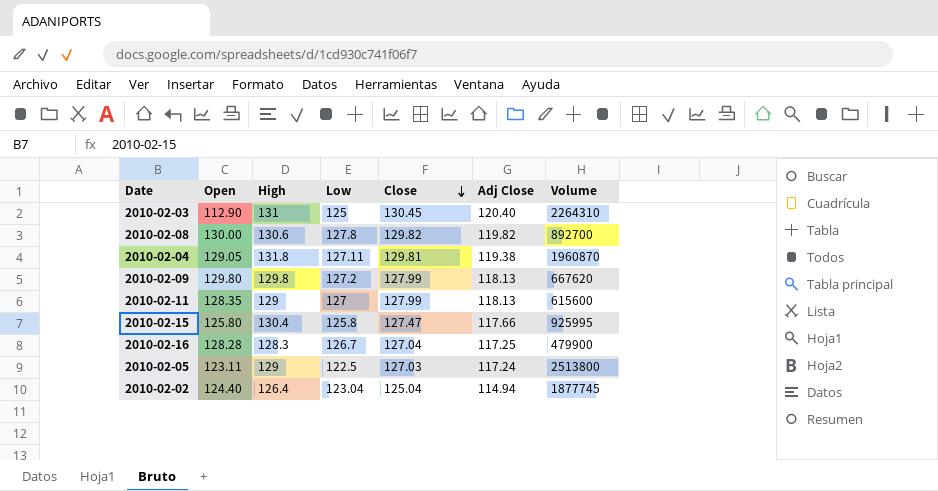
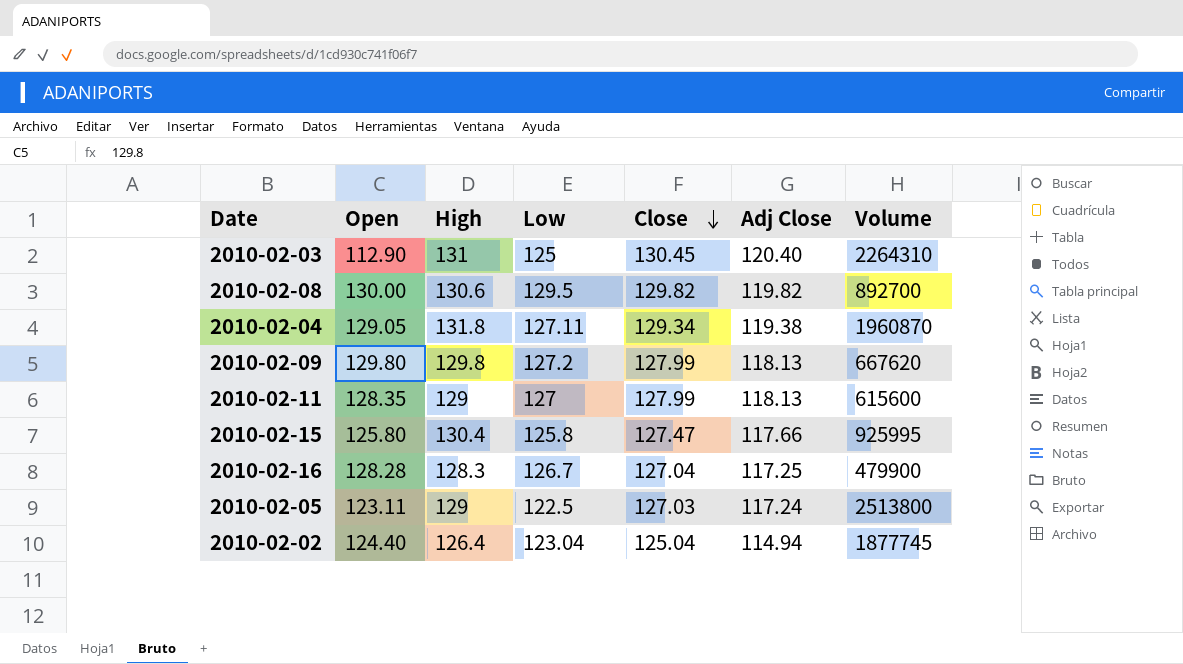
2010-02-08 | Low: 127.8 -> 129.5
2010-02-04 | Close: 129.81 -> 129.34

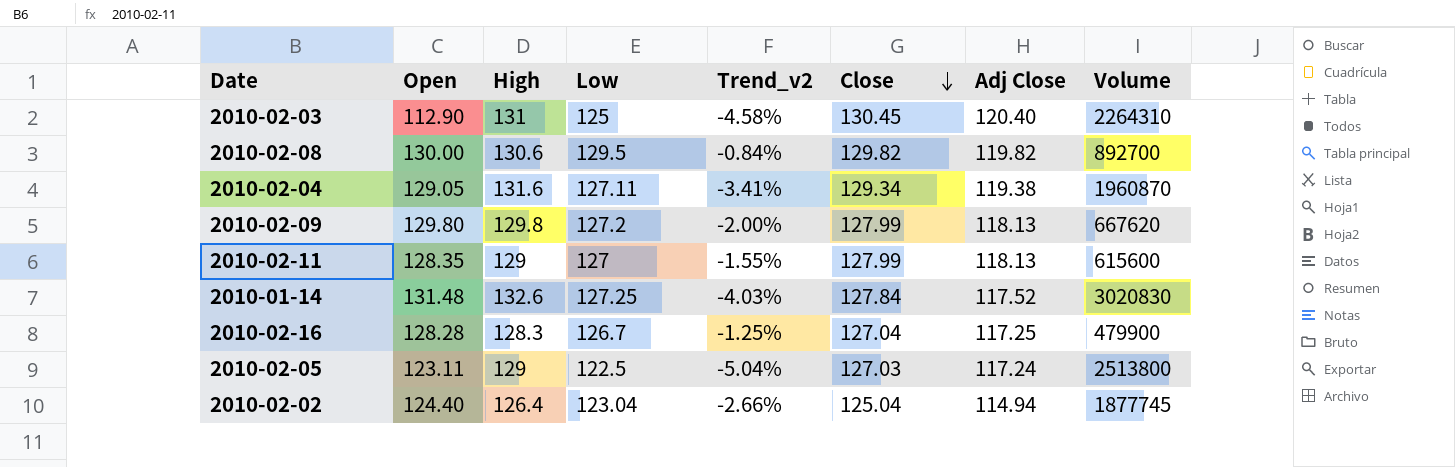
column Trend_v2 | formula: none -> ([Low] - [High]) / [High]
row 2010-02-15: 125.80 | 130.4 | 125.8 | 127.47 | 117.66 | 925995 -> none
2010-02-04 | High: 131.8 -> 131.6
row 2010-01-14: none -> 131.48 | 132.6 | 127.25 | -4.03% | 127.84 | 117.52 | 3020830

